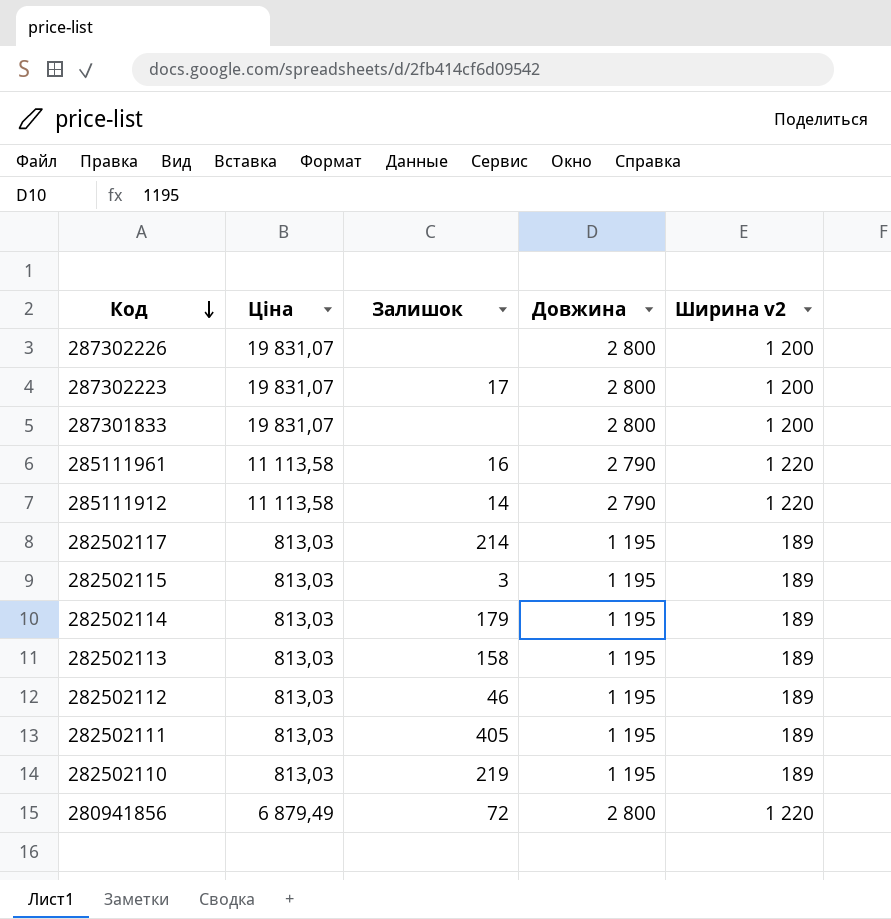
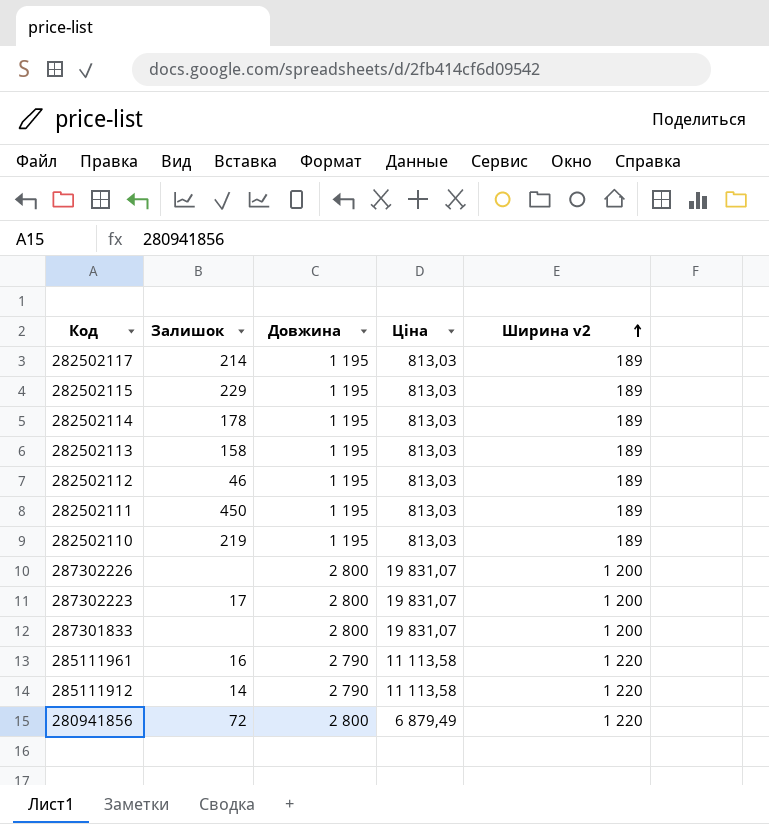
row order: Код descending -> Ширина v2 ascending
column Ціна | position: 2 -> 4
282502115 | Залишок: 3 -> 229
282502114 | Залишок: 179 -> 178
282502111 | Залишок: 405 -> 450

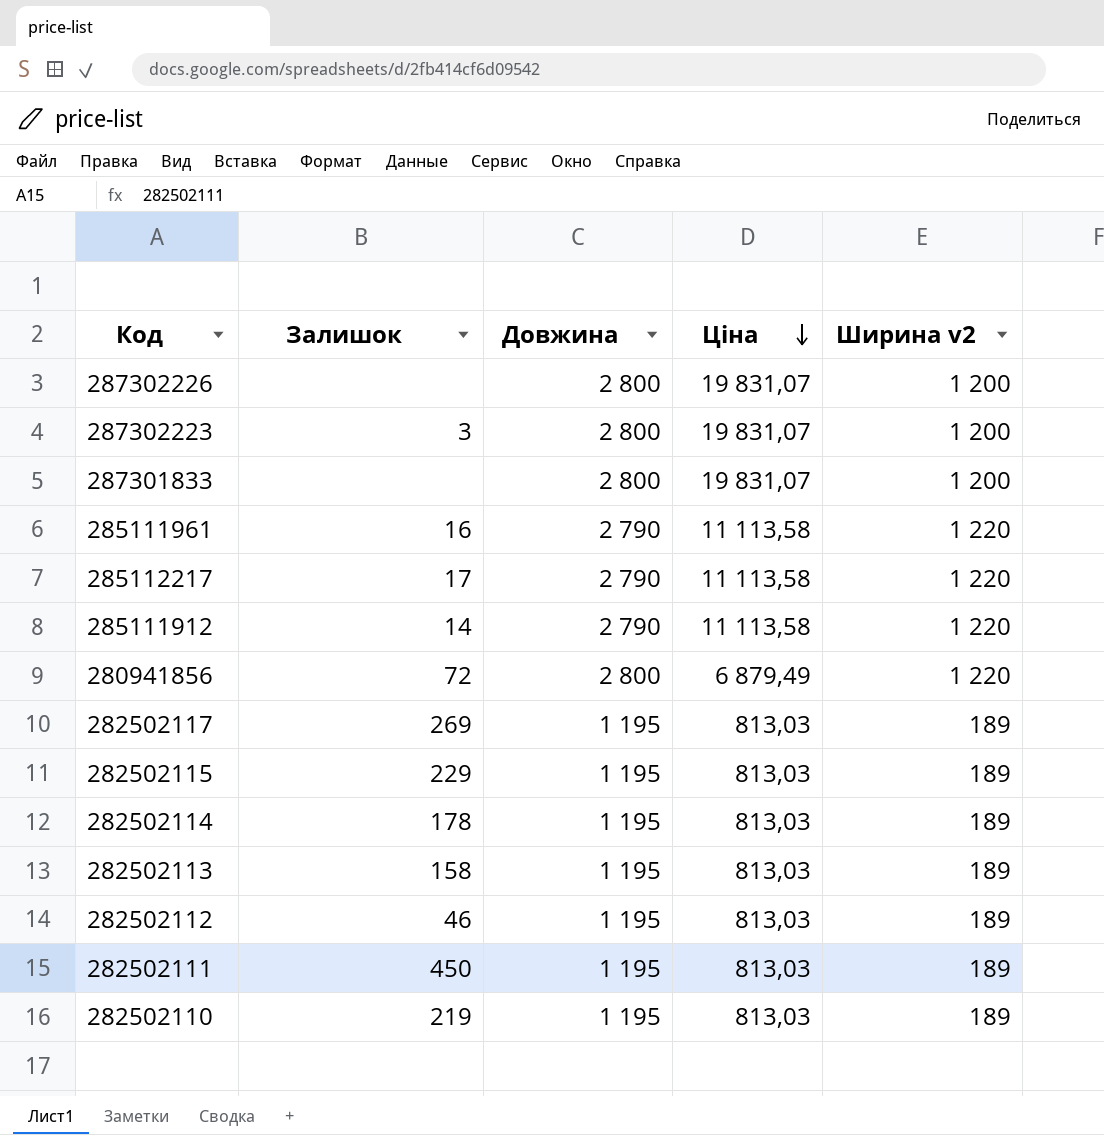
row order: Ширина v2 ascending -> Ціна descending
287302223 | Залишок: 17 -> 3
row 285112217: none -> 17 | 2 790 | 11 113,58 | 1 220
282502117 | Залишок: 214 -> 269

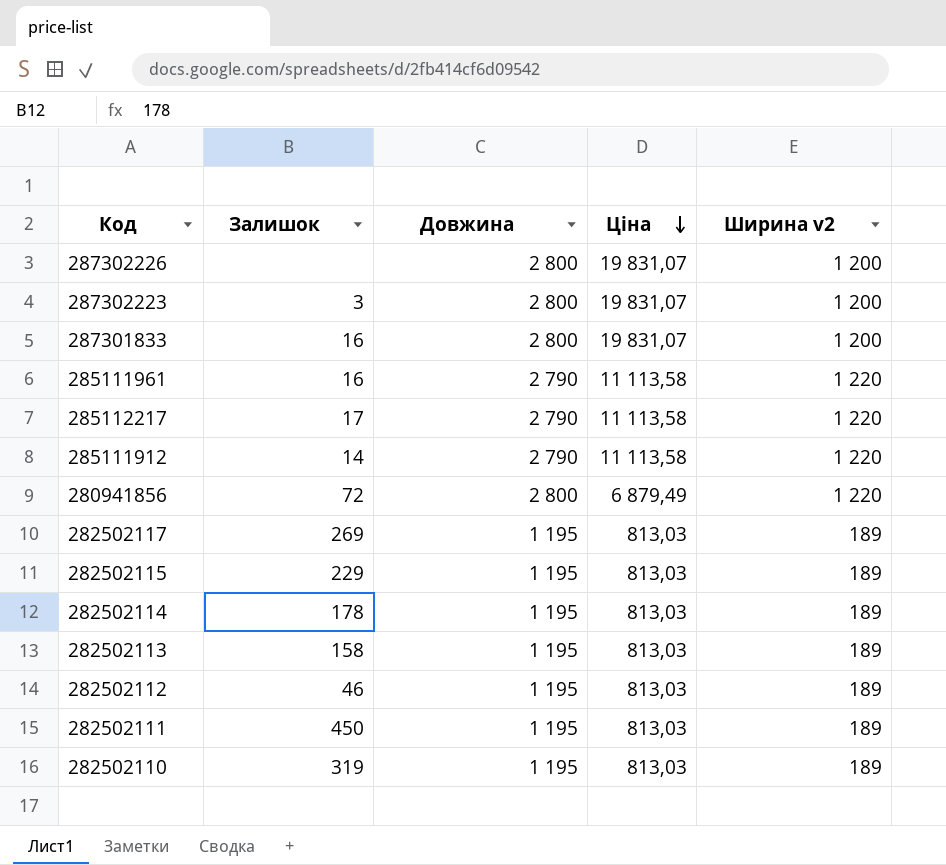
287301833 | Залишок: none -> 16
282502110 | Залишок: 219 -> 319

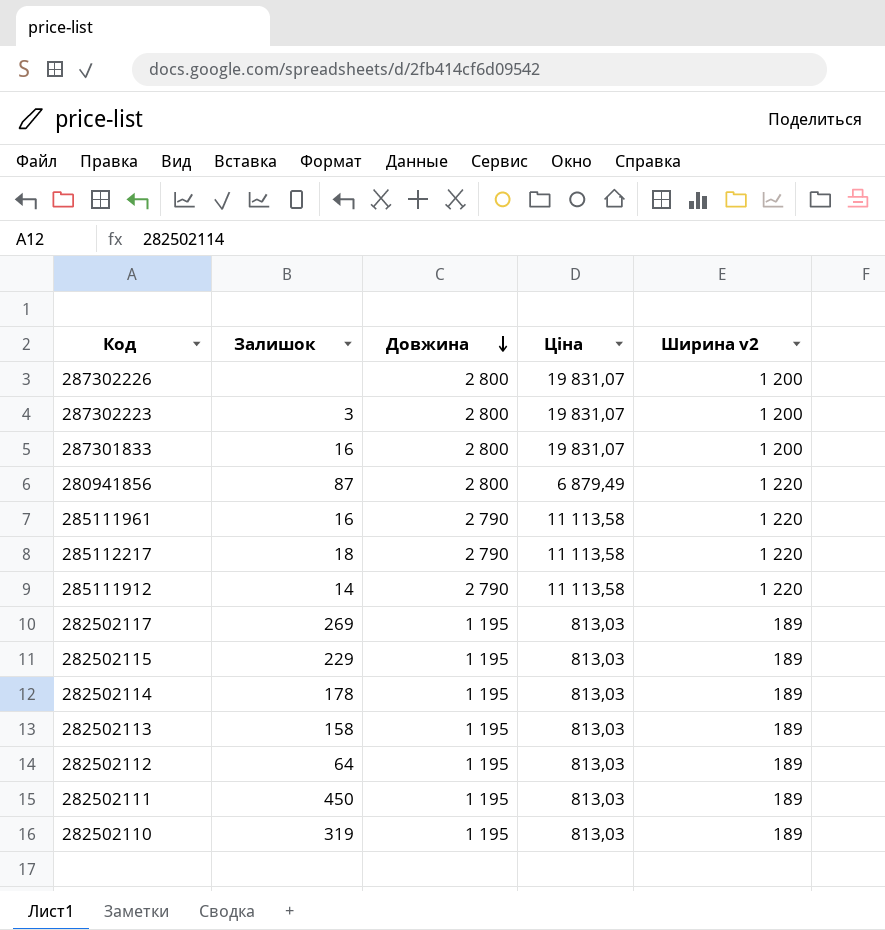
row order: Ціна descending -> Довжина descending
280941856 | Залишок: 72 -> 87
285112217 | Залишок: 17 -> 18
282502112 | Залишок: 46 -> 64

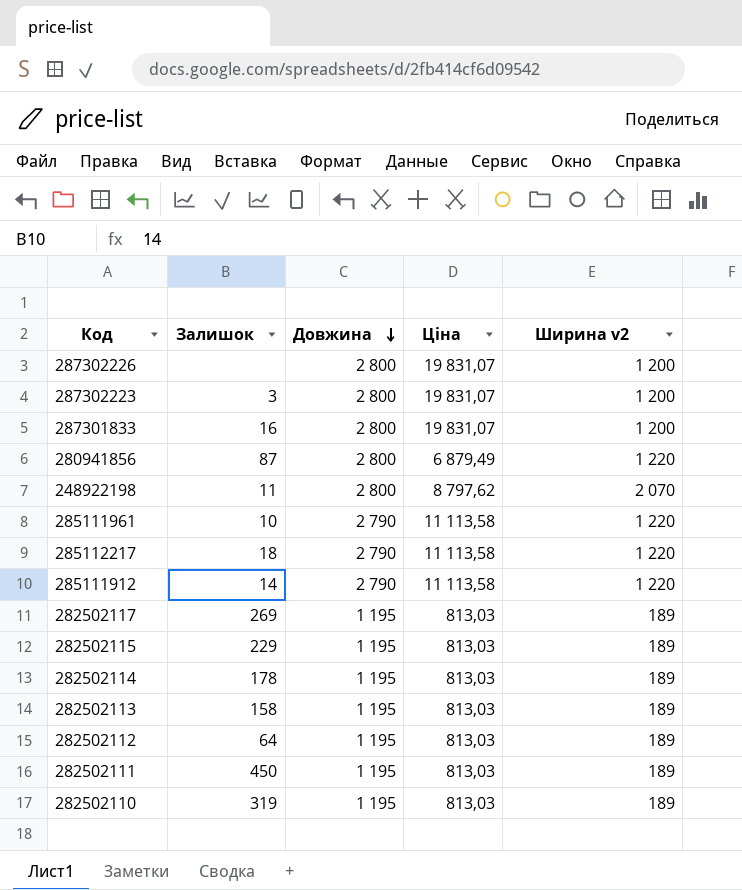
row 248922198: none -> 11 | 2 800 | 8 797,62 | 2 070
285111961 | Залишок: 16 -> 10

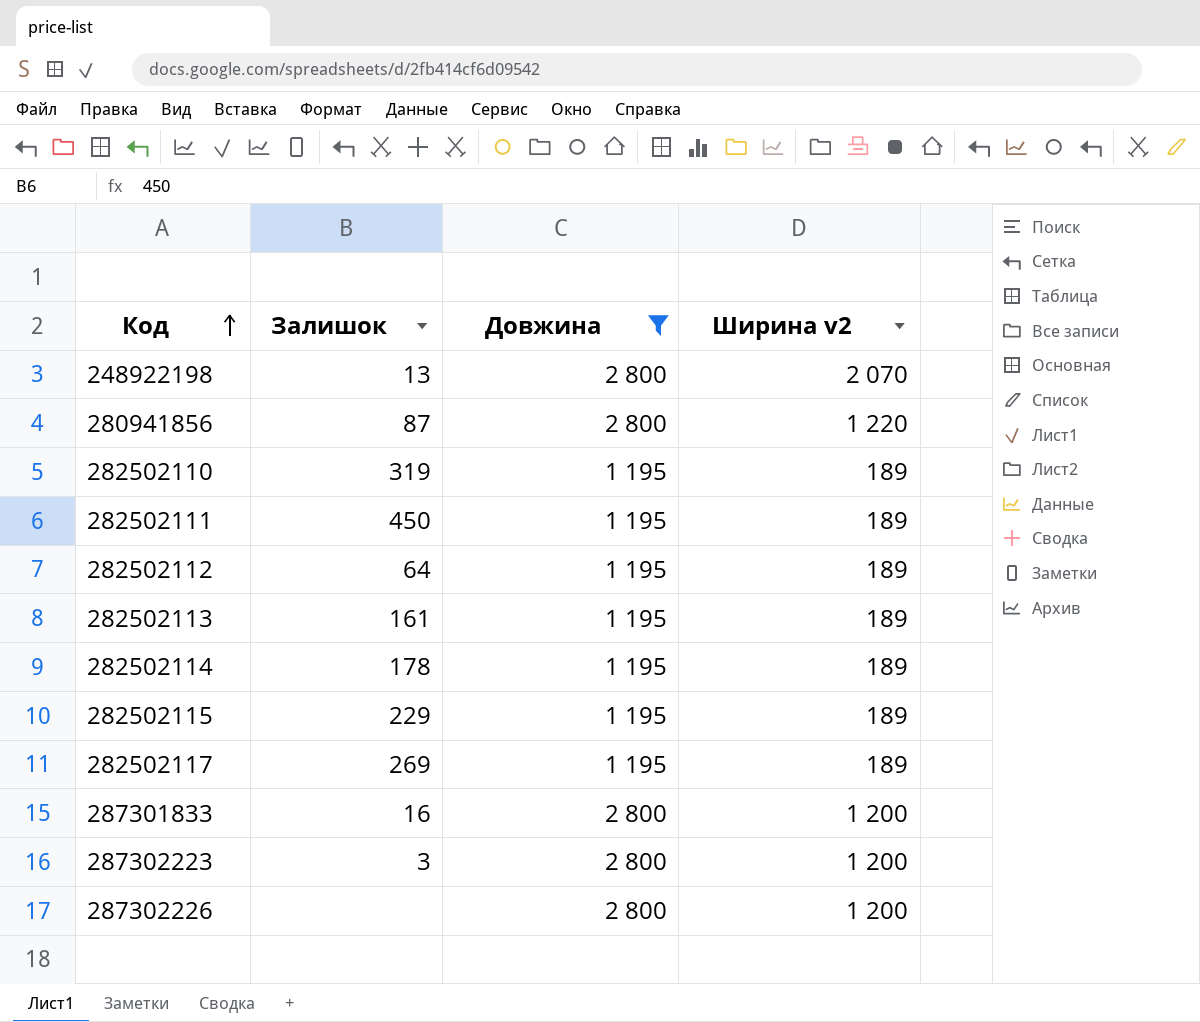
filter: none -> Довжина != 2 790
row order: Довжина descending -> Код ascending
column Ціна | position: 4 -> none
248922198 | Залишок: 11 -> 13
282502113 | Залишок: 158 -> 161

